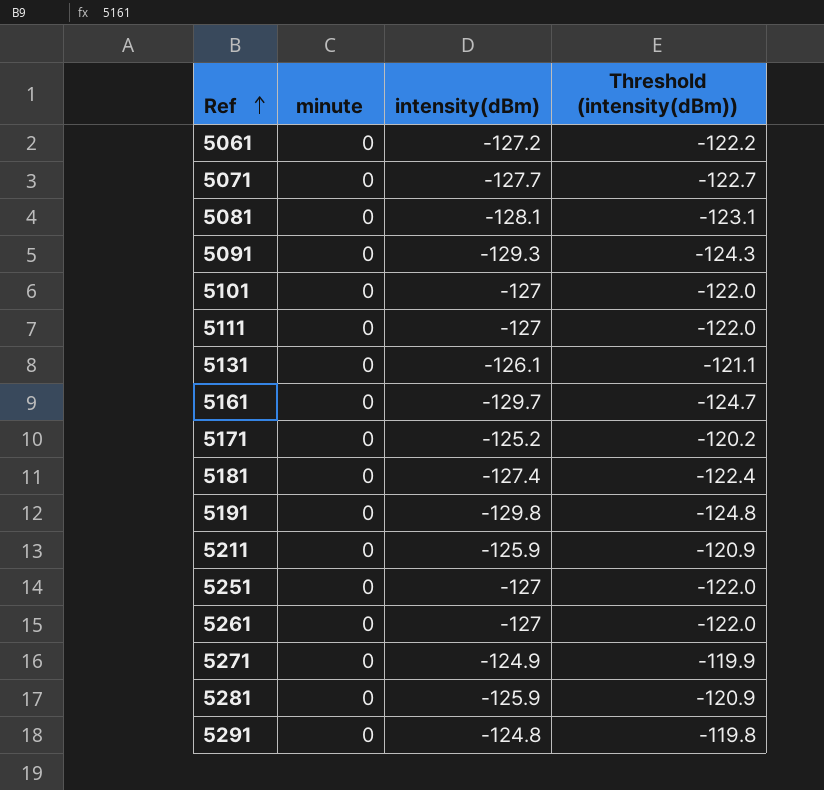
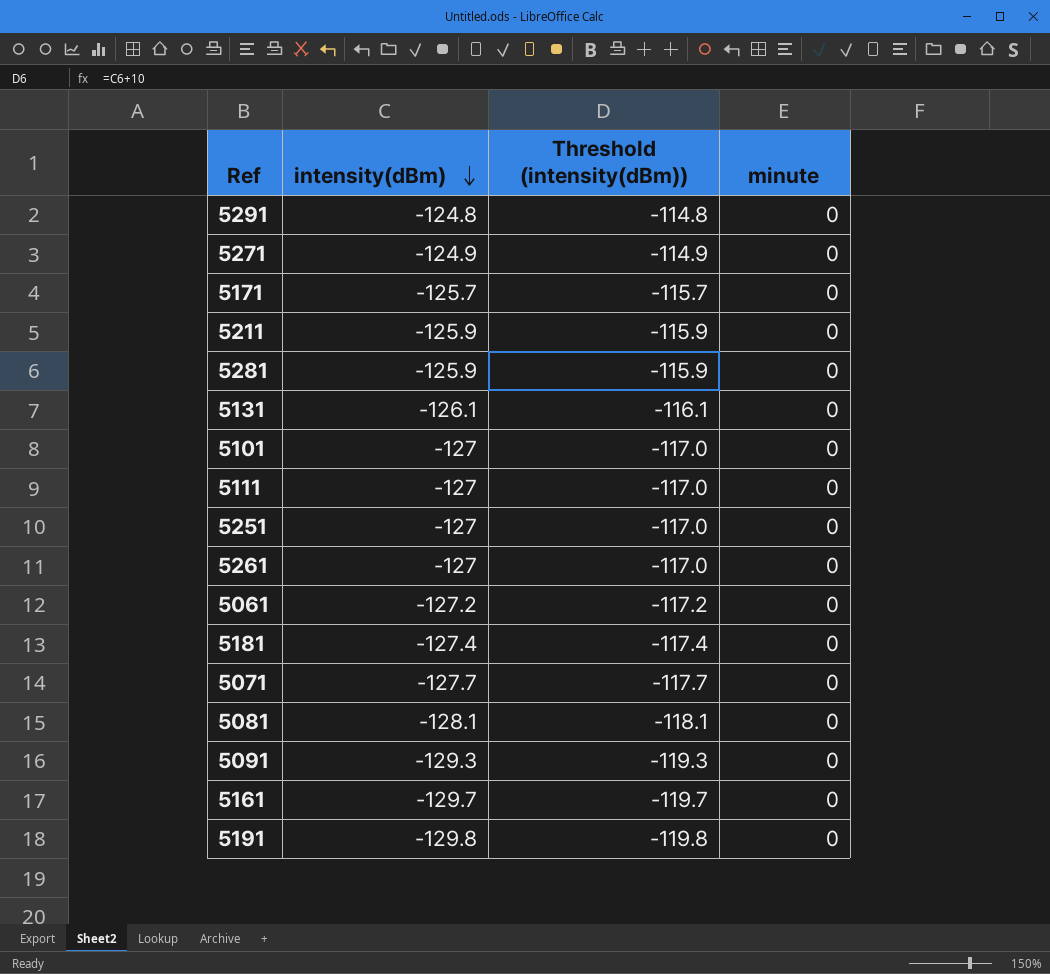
row order: Ref ascending -> intensity(dBm) descending
column Threshold (intensity(dBm)) | formula: [intensity(dBm)] + 5 -> [intensity(dBm)] + 10
column minute | position: 2 -> 4
5171 | intensity(dBm): -125.2 -> -125.7

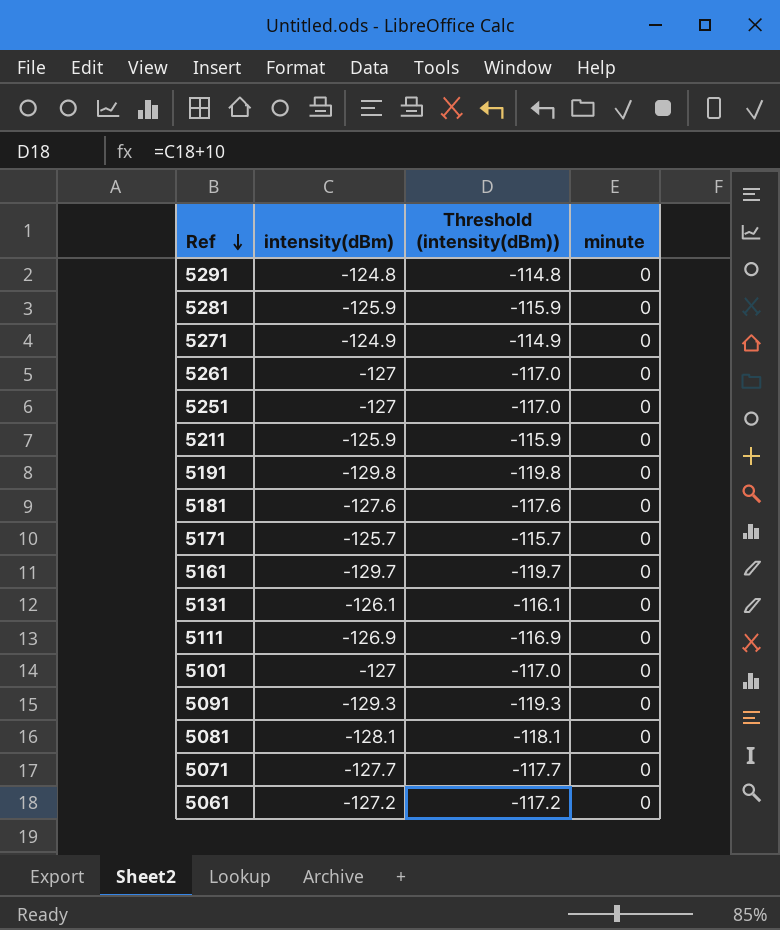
row order: intensity(dBm) descending -> Ref descending
5181 | intensity(dBm): -127.4 -> -127.6
5181 | Threshold (intensity(dBm)): -117.4 -> -117.6
5111 | intensity(dBm): -127 -> -126.9
5111 | Threshold (intensity(dBm)): -117.0 -> -116.9

